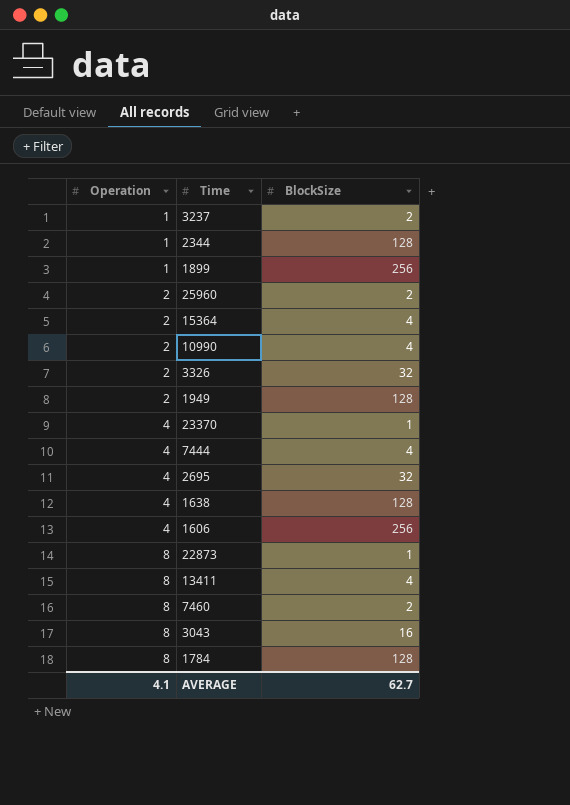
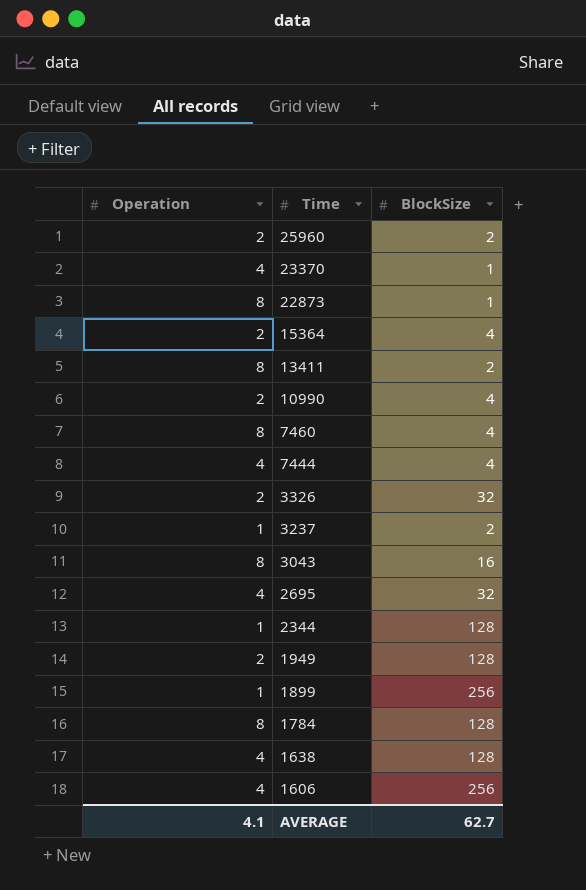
row order: Operation ascending -> Time descending
13411 | BlockSize: 4 -> 2
7460 | BlockSize: 2 -> 4

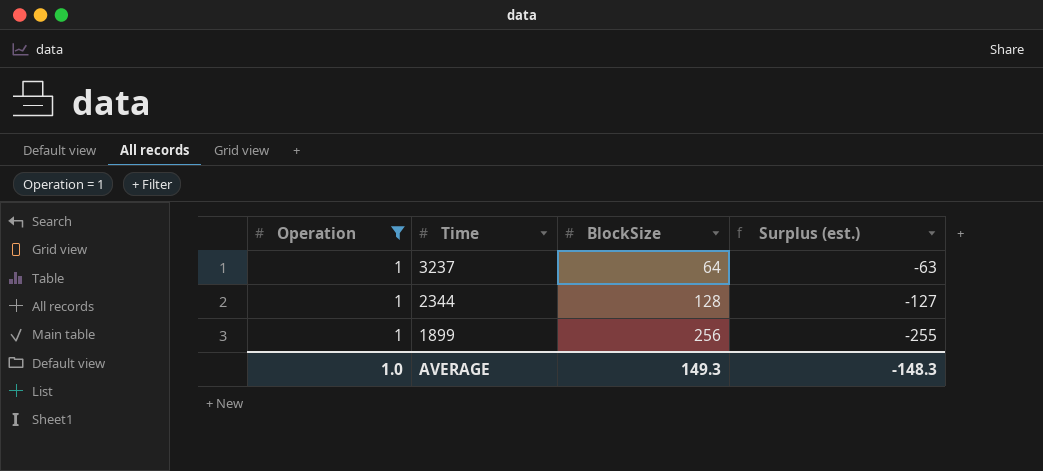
filter: none -> Operation = 1
column Surplus (est.) | formula: none -> [Operation] - [BlockSize]
3237 | BlockSize: 2 -> 64
AVERAGE | Operation: 4.1 -> 1.0
AVERAGE | BlockSize: 62.7 -> 149.3

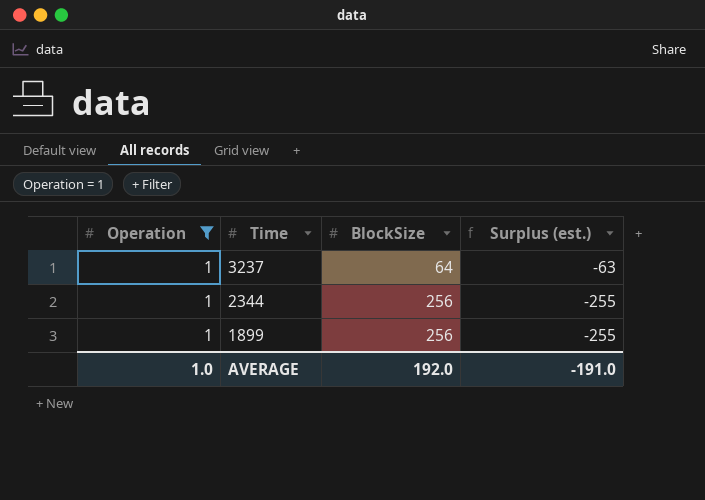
2344 | BlockSize: 128 -> 256
2344 | Surplus (est.): -127 -> -255
AVERAGE | BlockSize: 149.3 -> 192.0
AVERAGE | Surplus (est.): -148.3 -> -191.0

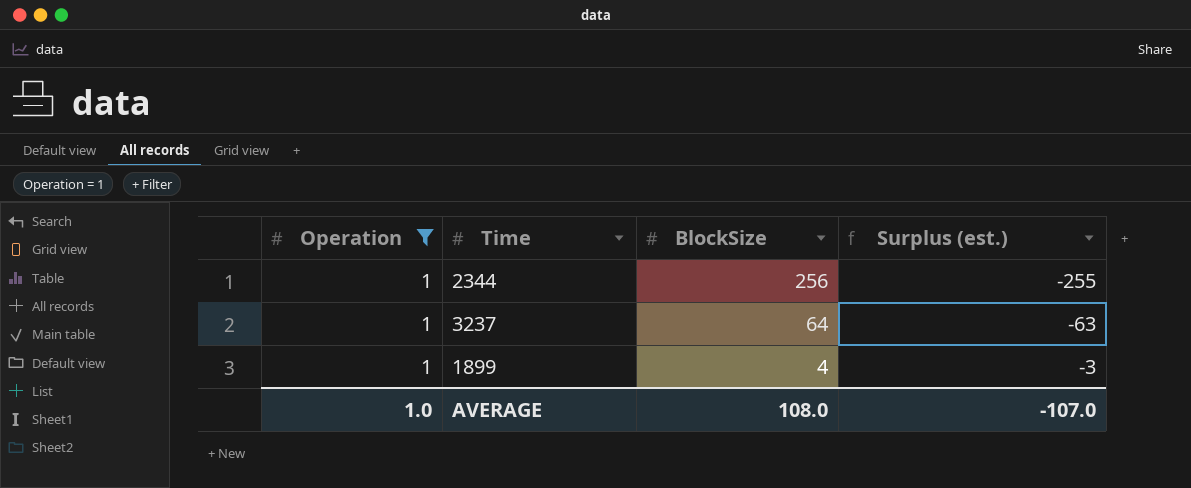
row order: Time descending -> BlockSize descending
1899 | BlockSize: 256 -> 4
1899 | Surplus (est.): -255 -> -3
AVERAGE | BlockSize: 192.0 -> 108.0
AVERAGE | Surplus (est.): -191.0 -> -107.0

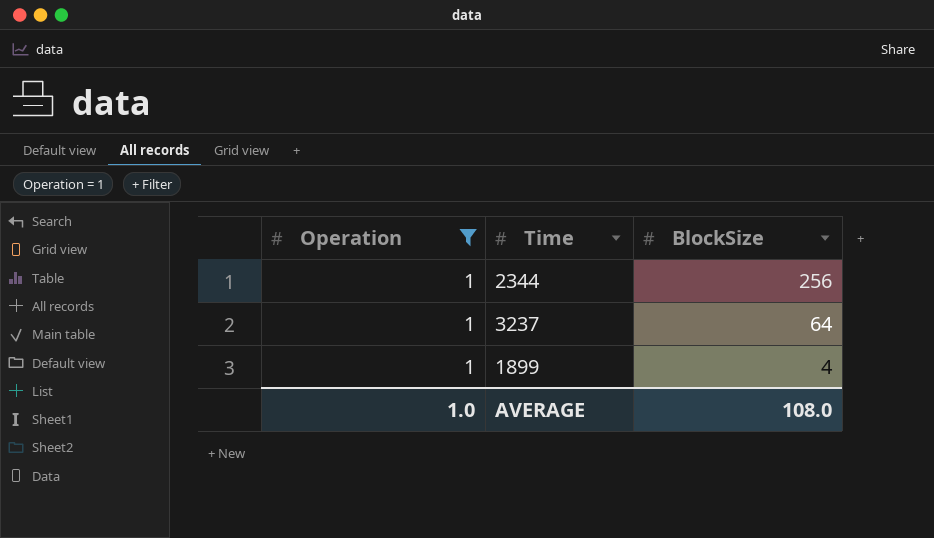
column Surplus (est.) | formula: [Operation] - [BlockSize] -> none

